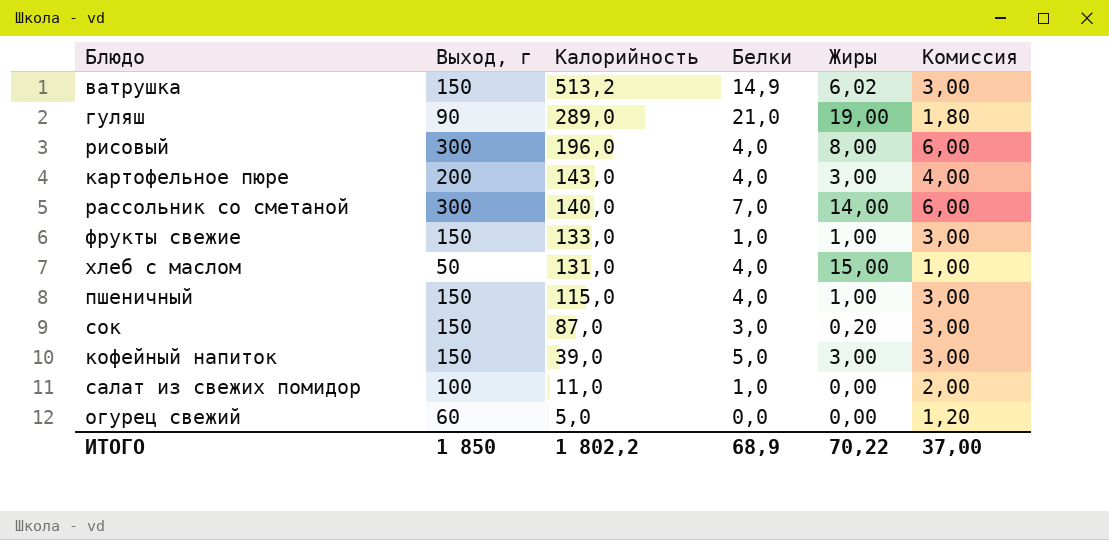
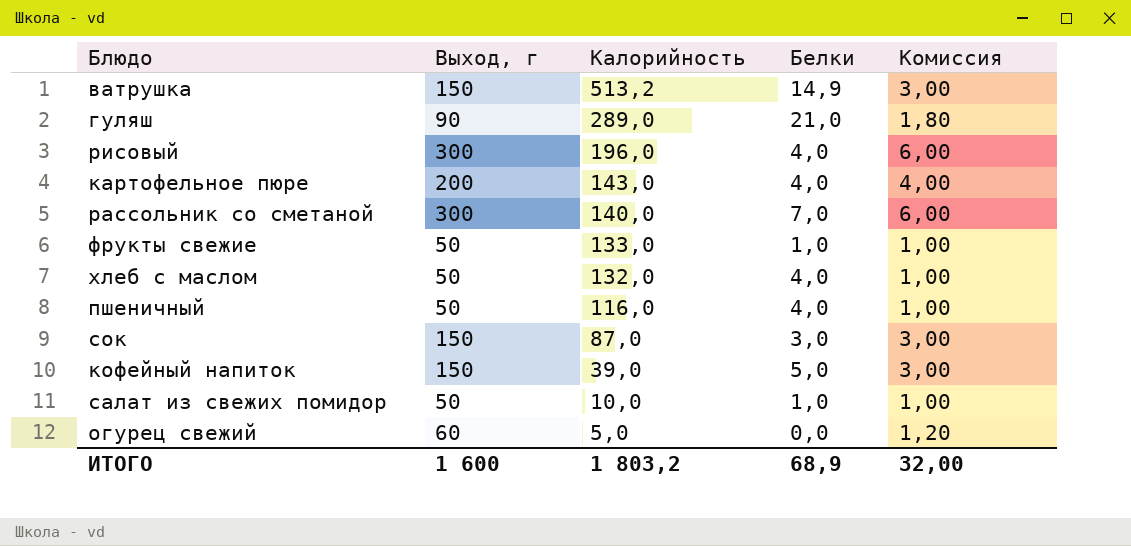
column Жиры | position: 5 -> none
фрукты свежие | Выход, г: 150 -> 50
фрукты свежие | Комиссия: 3,00 -> 1,00
хлеб с маслом | Калорийность: 131,0 -> 132,0
пшеничный | Выход, г: 150 -> 50
пшеничный | Калорийность: 115,0 -> 116,0
пшеничный | Комиссия: 3,00 -> 1,00
салат из свежих помидор | Выход, г: 100 -> 50
салат из свежих помидор | Калорийность: 11,0 -> 10,0
салат из свежих помидор | Комиссия: 2,00 -> 1,00
ИТОГО | Выход, г: 1 850 -> 1 600
ИТОГО | Калорийность: 1 802,2 -> 1 803,2
ИТОГО | Комиссия: 37,00 -> 32,00

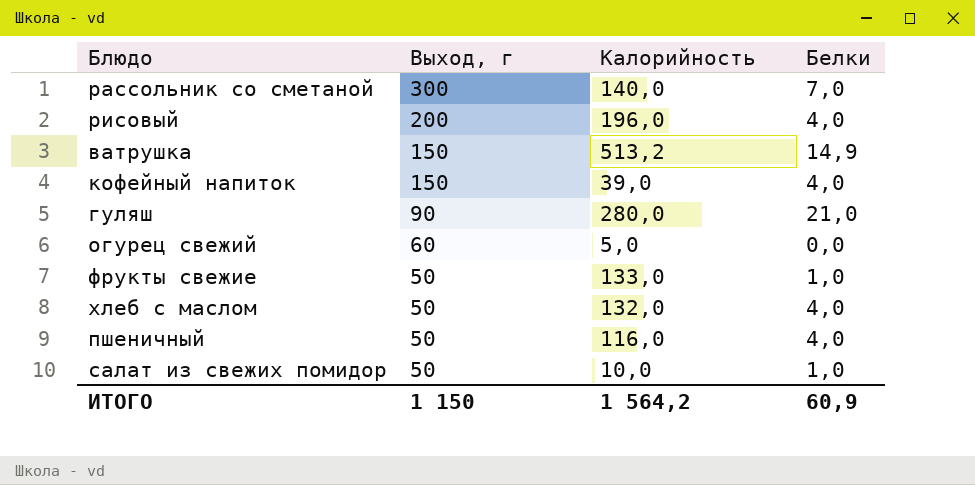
row order: Калорийность descending -> Выход, г descending
column Комиссия | formula: [Выход, г] * 0,02 -> none
row картофельное пюре: 200 | 143,0 | 4,0 | 4,00 -> none
row сок: 150 | 87,0 | 3,0 | 3,00 -> none
рисовый | Выход, г: 300 -> 200
кофейный напиток | Белки: 5,0 -> 4,0
гуляш | Калорийность: 289,0 -> 280,0
ИТОГО | Выход, г: 1 600 -> 1 150
ИТОГО | Калорийность: 1 803,2 -> 1 564,2
ИТОГО | Белки: 68,9 -> 60,9

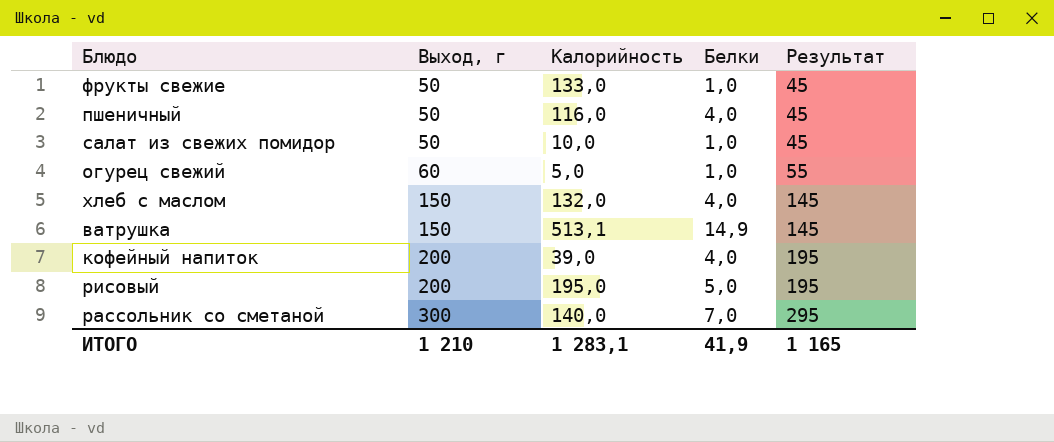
row order: Выход, г descending -> Выход, г ascending
column Результат | formula: none -> [Выход, г] - 5
row гуляш: 90 | 280,0 | 21,0 -> none
огурец свежий | Белки: 0,0 -> 1,0
хлеб с маслом | Выход, г: 50 -> 150
ватрушка | Калорийность: 513,2 -> 513,1
кофейный напиток | Выход, г: 150 -> 200
рисовый | Калорийность: 196,0 -> 195,0
рисовый | Белки: 4,0 -> 5,0
ИТОГО | Выход, г: 1 150 -> 1 210
ИТОГО | Калорийность: 1 564,2 -> 1 283,1
ИТОГО | Белки: 60,9 -> 41,9

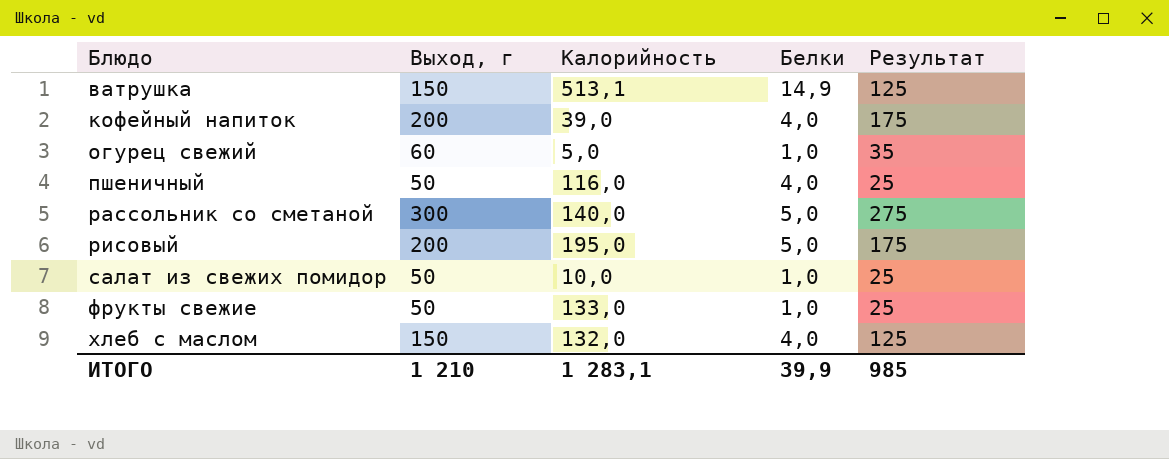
row order: Выход, г ascending -> Блюдо ascending
column Результат | formula: [Выход, г] - 5 -> [Выход, г] - 25
рассольник со сметаной | Белки: 7,0 -> 5,0
ИТОГО | Белки: 41,9 -> 39,9
ИТОГО | Результат: 1 165 -> 985

